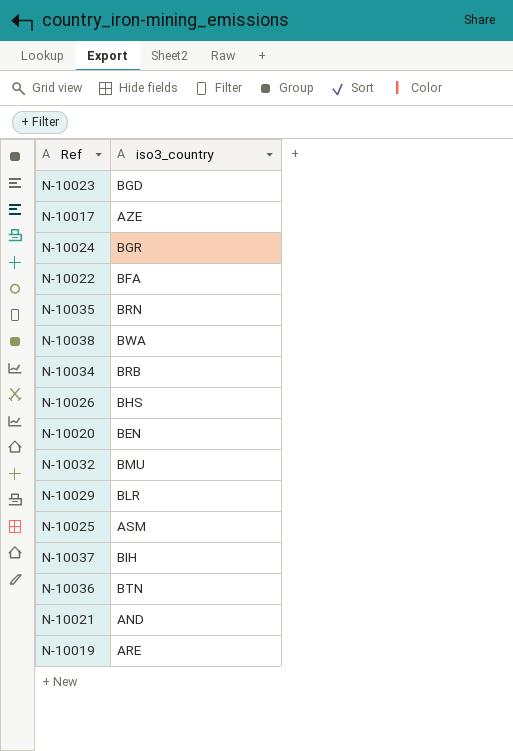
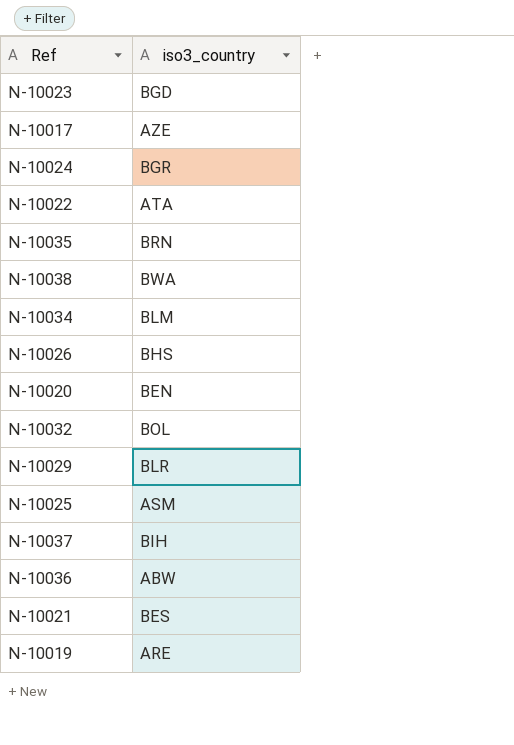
N-10022 | iso3_country: BFA -> ATA
N-10034 | iso3_country: BRB -> BLM
N-10032 | iso3_country: BMU -> BOL
N-10036 | iso3_country: BTN -> ABW
N-10021 | iso3_country: AND -> BES

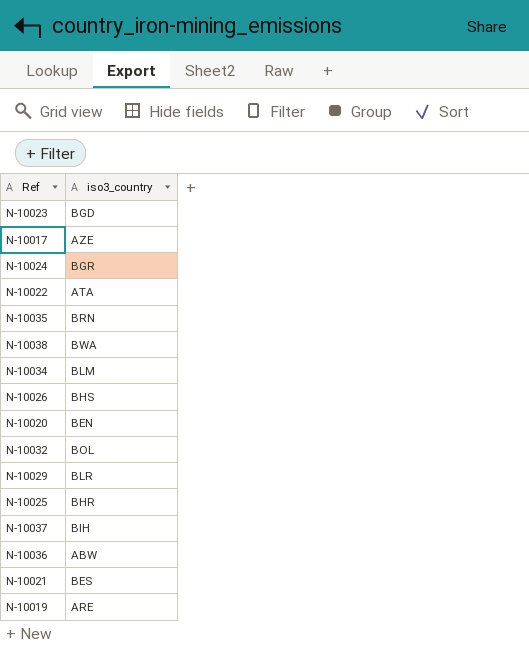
N-10025 | iso3_country: ASM -> BHR

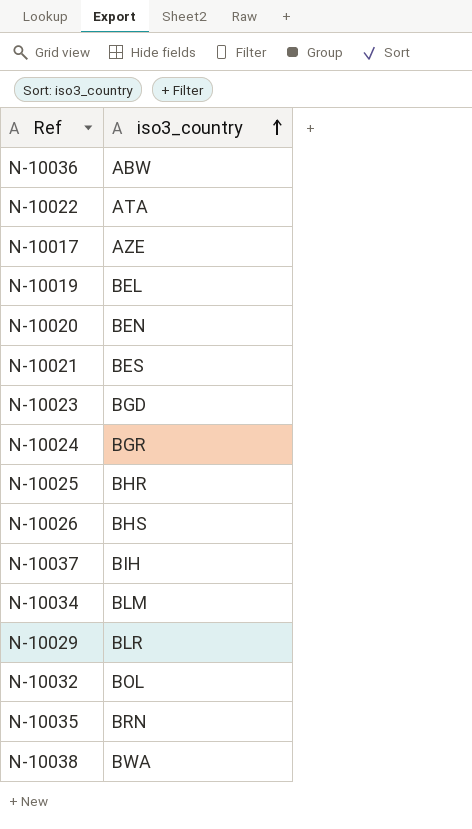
row order: none -> iso3_country ascending
N-10019 | iso3_country: ARE -> BEL

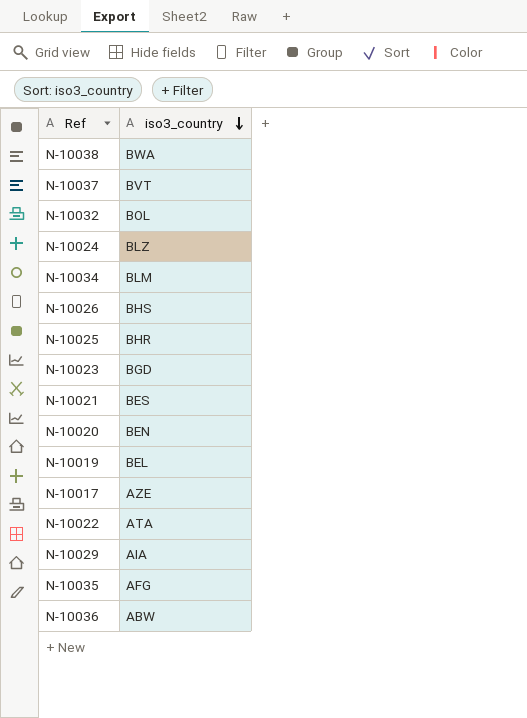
row order: iso3_country ascending -> iso3_country descending
N-10037 | iso3_country: BIH -> BVT
N-10024 | iso3_country: BGR -> BLZ
N-10029 | iso3_country: BLR -> AIA
N-10035 | iso3_country: BRN -> AFG

